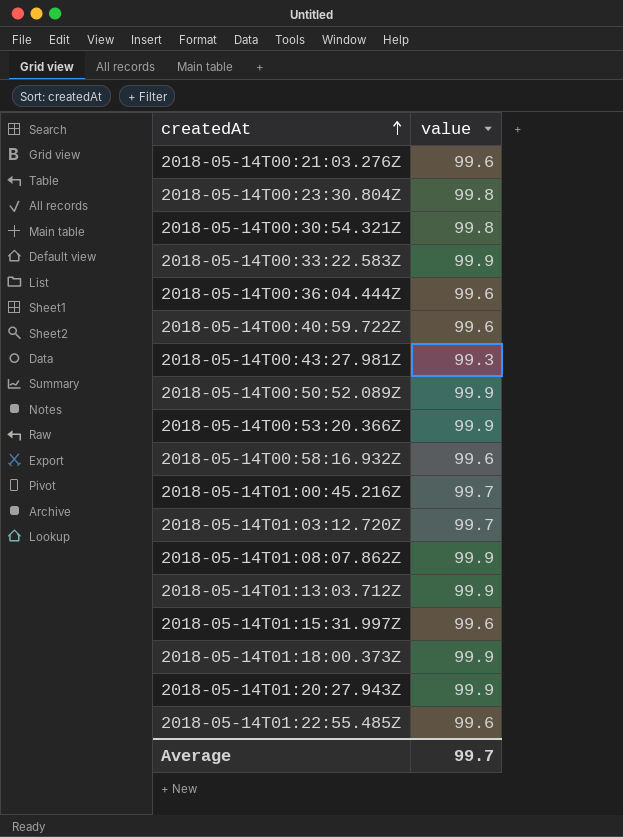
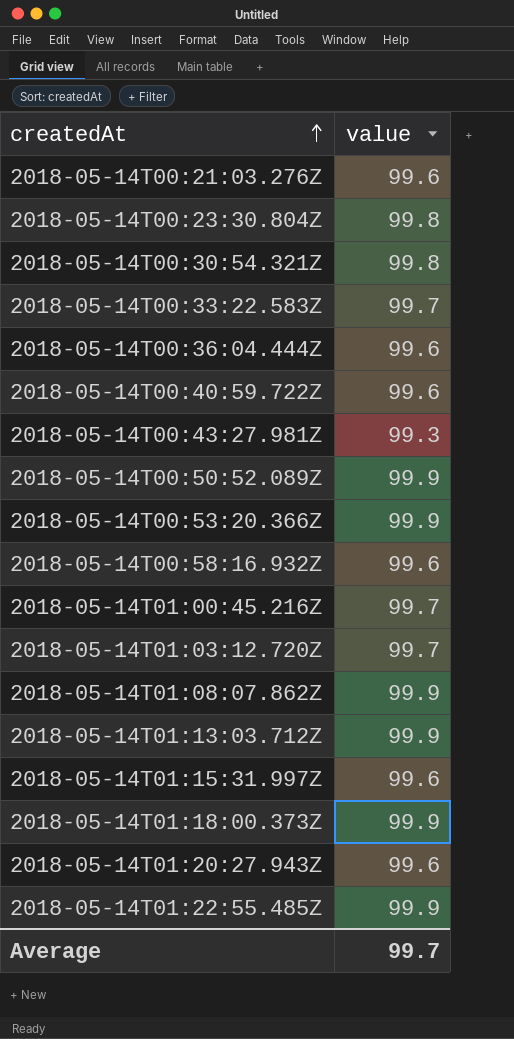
2018-05-14T00:33:22.583Z | value: 99.9 -> 99.7
2018-05-14T01:20:27.943Z | value: 99.9 -> 99.6
2018-05-14T01:22:55.485Z | value: 99.6 -> 99.9

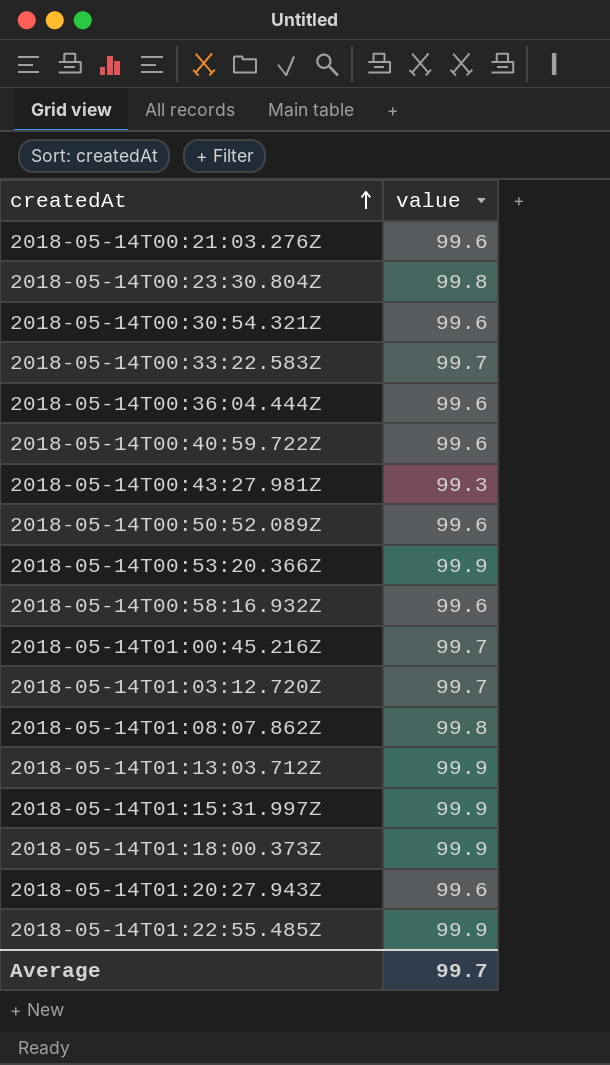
2018-05-14T00:30:54.321Z | value: 99.8 -> 99.6
2018-05-14T00:50:52.089Z | value: 99.9 -> 99.6
2018-05-14T01:08:07.862Z | value: 99.9 -> 99.8
2018-05-14T01:15:31.997Z | value: 99.6 -> 99.9

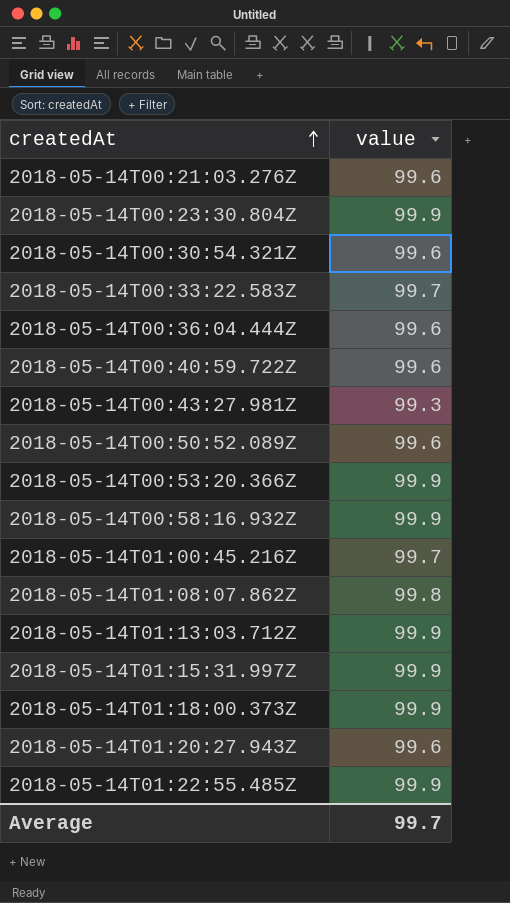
row 2018-05-14T01:03:12.720Z: 99.7 -> none
2018-05-14T00:23:30.804Z | value: 99.8 -> 99.9
2018-05-14T00:58:16.932Z | value: 99.6 -> 99.9

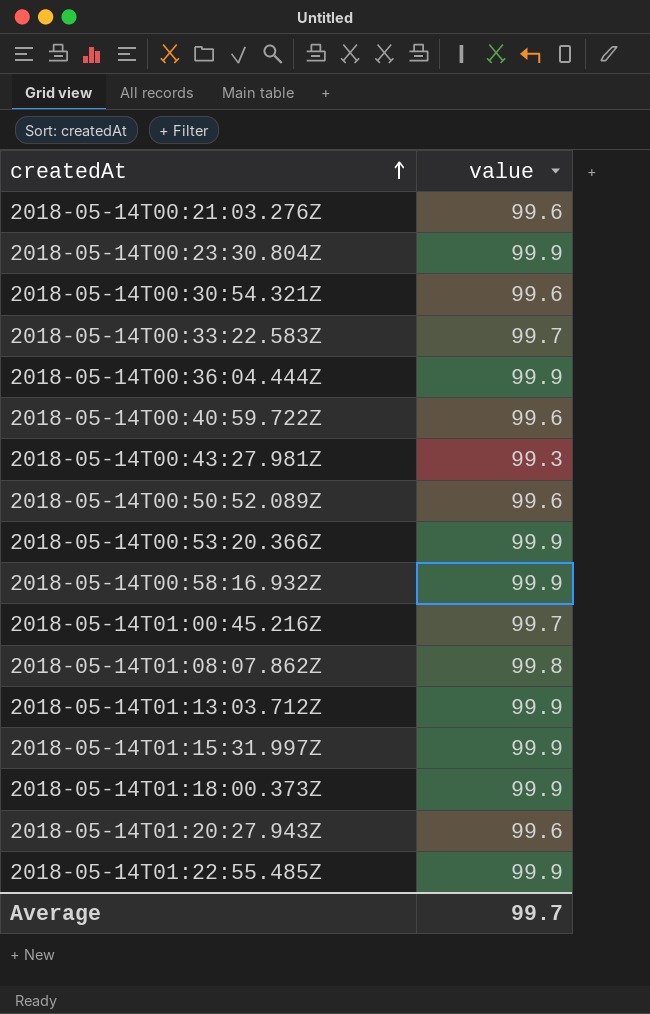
2018-05-14T00:36:04.444Z | value: 99.6 -> 99.9

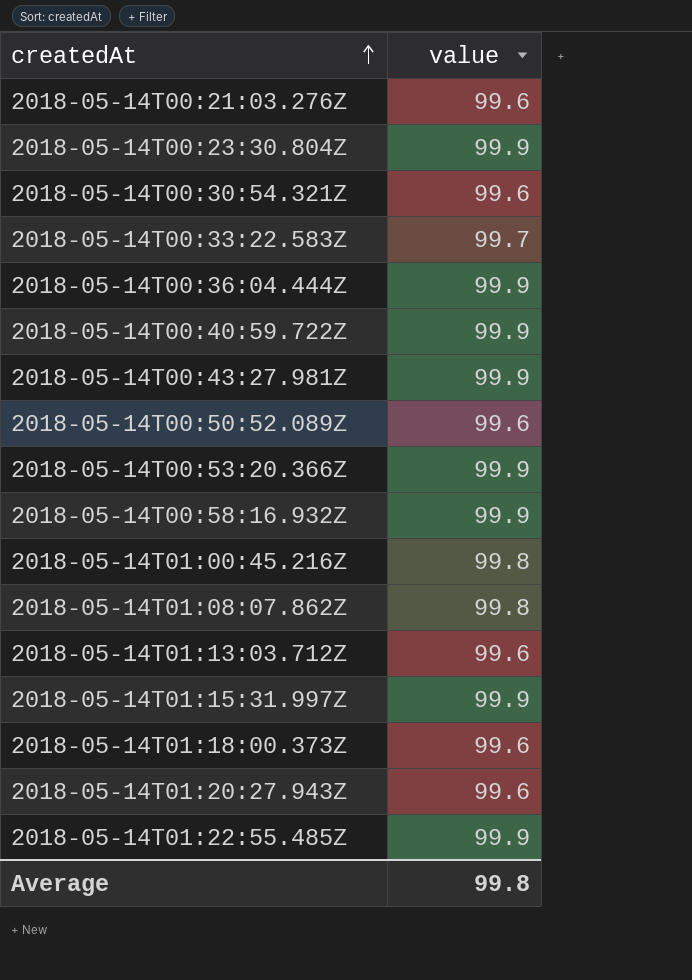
2018-05-14T00:40:59.722Z | value: 99.6 -> 99.9
2018-05-14T00:43:27.981Z | value: 99.3 -> 99.9
2018-05-14T01:00:45.216Z | value: 99.7 -> 99.8
2018-05-14T01:13:03.712Z | value: 99.9 -> 99.6
2018-05-14T01:18:00.373Z | value: 99.9 -> 99.6
Average | value: 99.7 -> 99.8

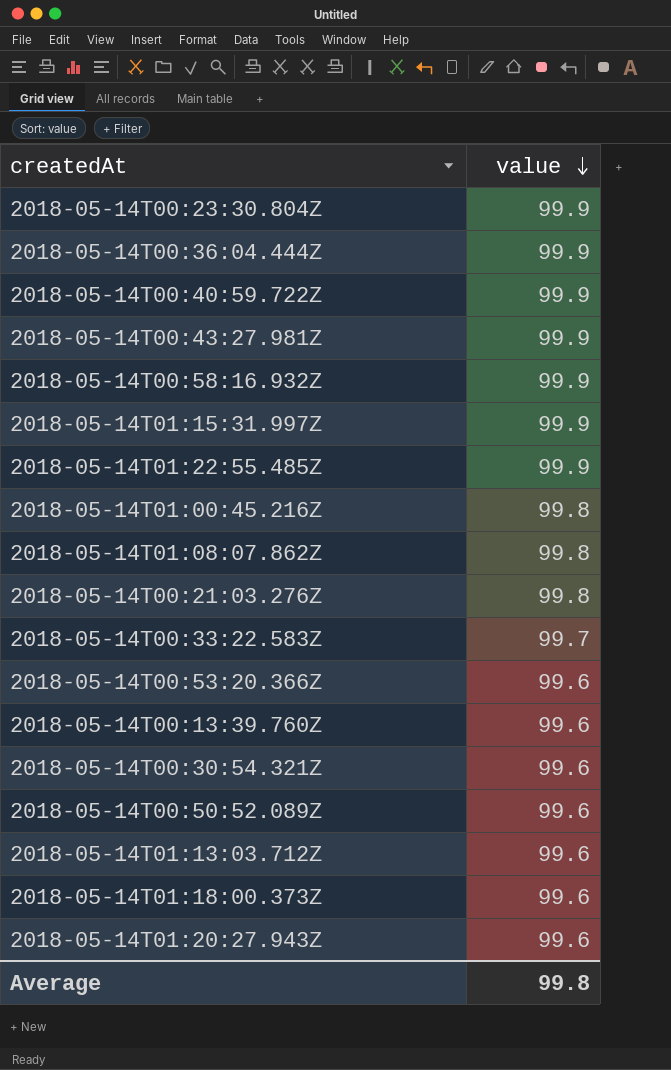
row order: createdAt ascending -> value descending
2018-05-14T00:21:03.276Z | value: 99.6 -> 99.8
2018-05-14T00:53:20.366Z | value: 99.9 -> 99.6
row 2018-05-14T00:13:39.760Z: none -> 99.6

